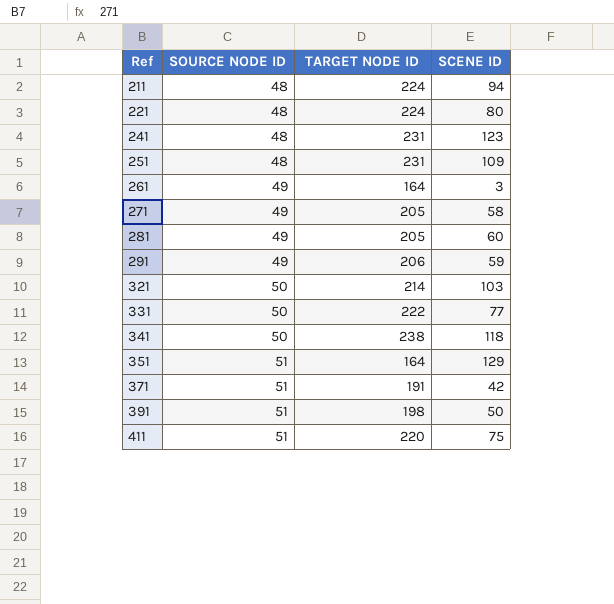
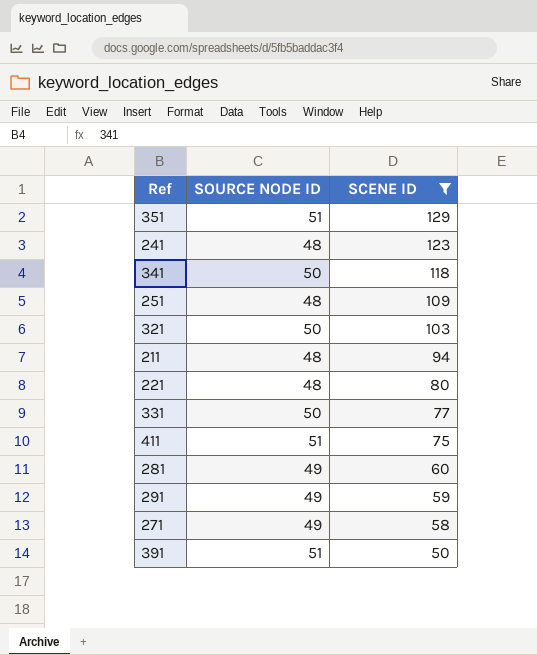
filter: none -> SCENE ID >= 50
row order: Ref ascending -> SCENE ID descending
column TARGET NODE ID | position: 3 -> none

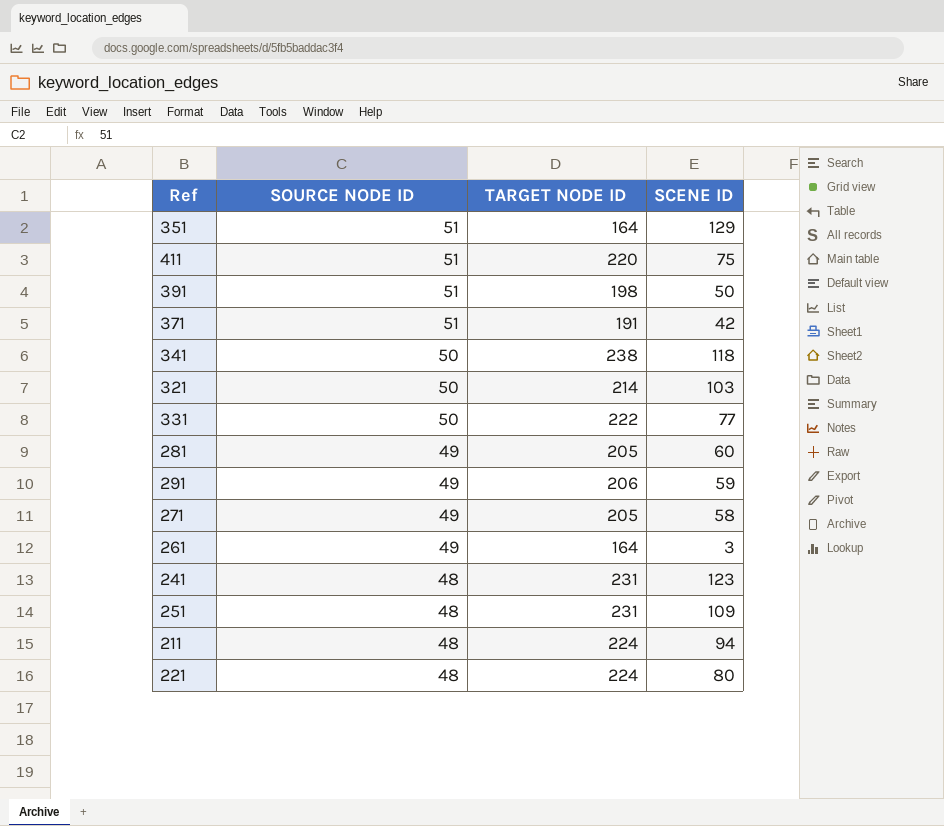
filter: SCENE ID >= 50 -> none
row order: SCENE ID descending -> SOURCE NODE ID descending
column TARGET NODE ID | position: none -> 3

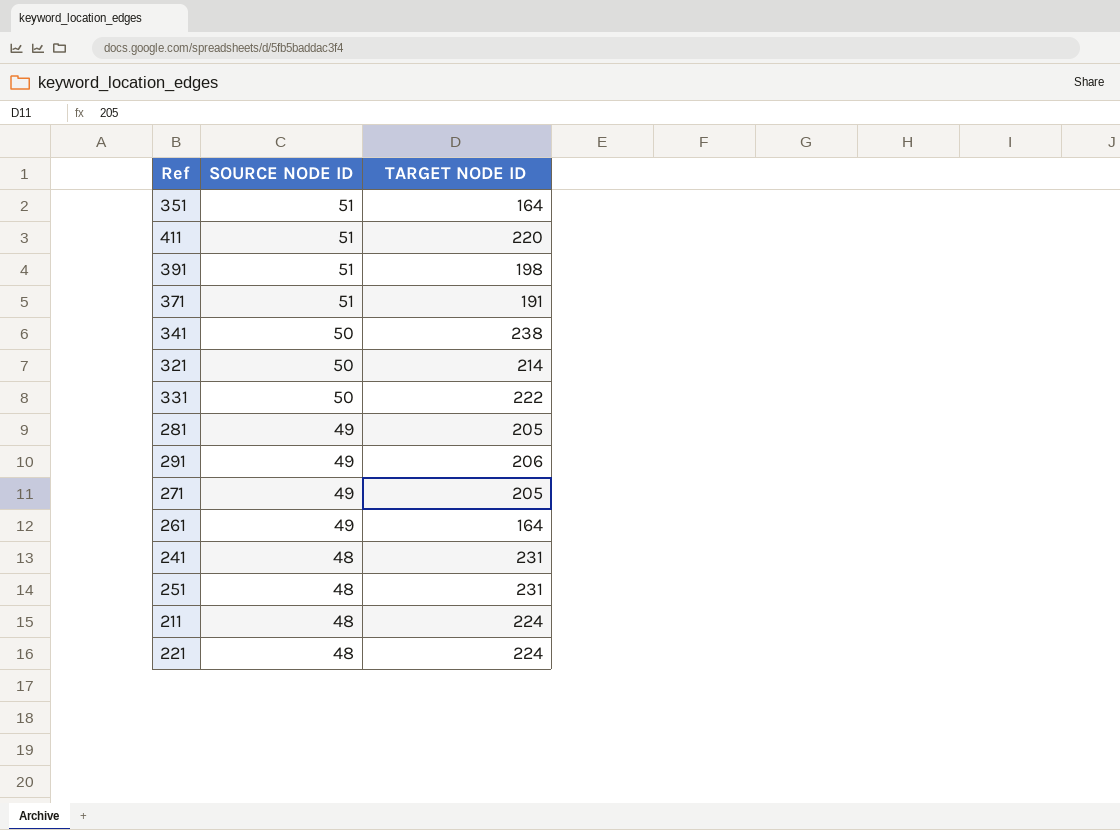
column SCENE ID | position: 4 -> none

